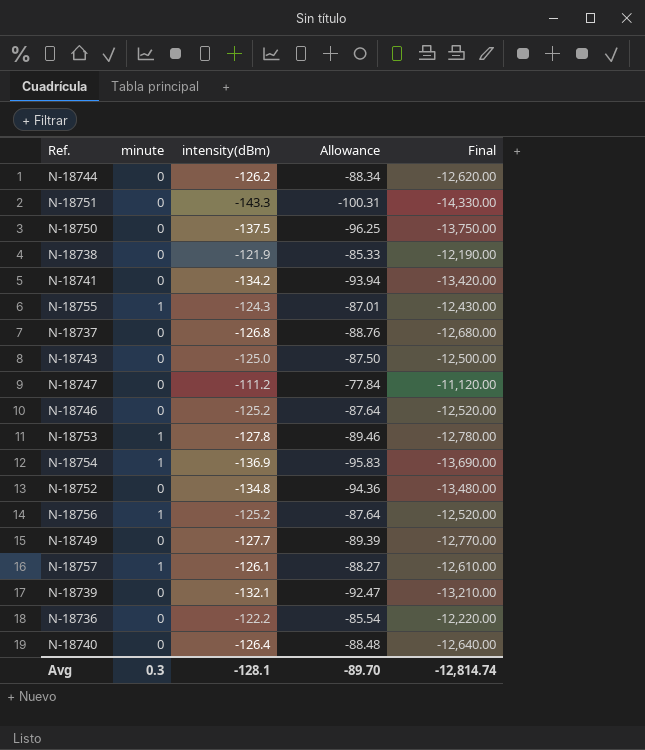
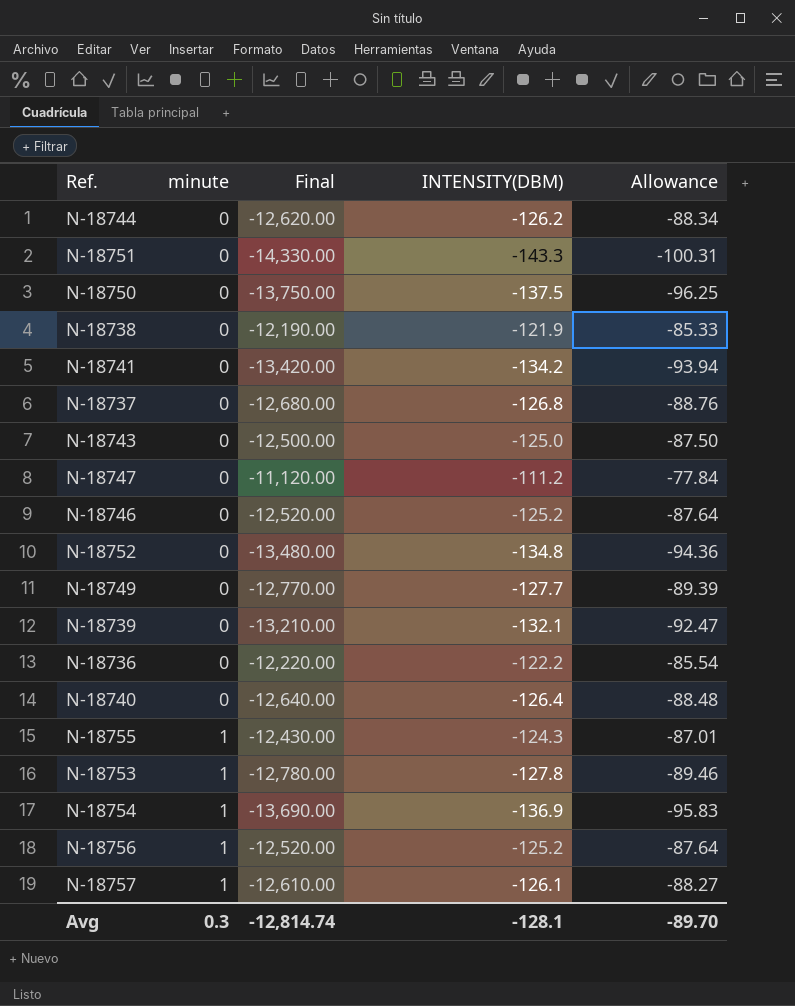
row order: none -> minute ascending
column Final | position: 5 -> 3
column name: intensity(dBm) -> INTENSITY(DBM)

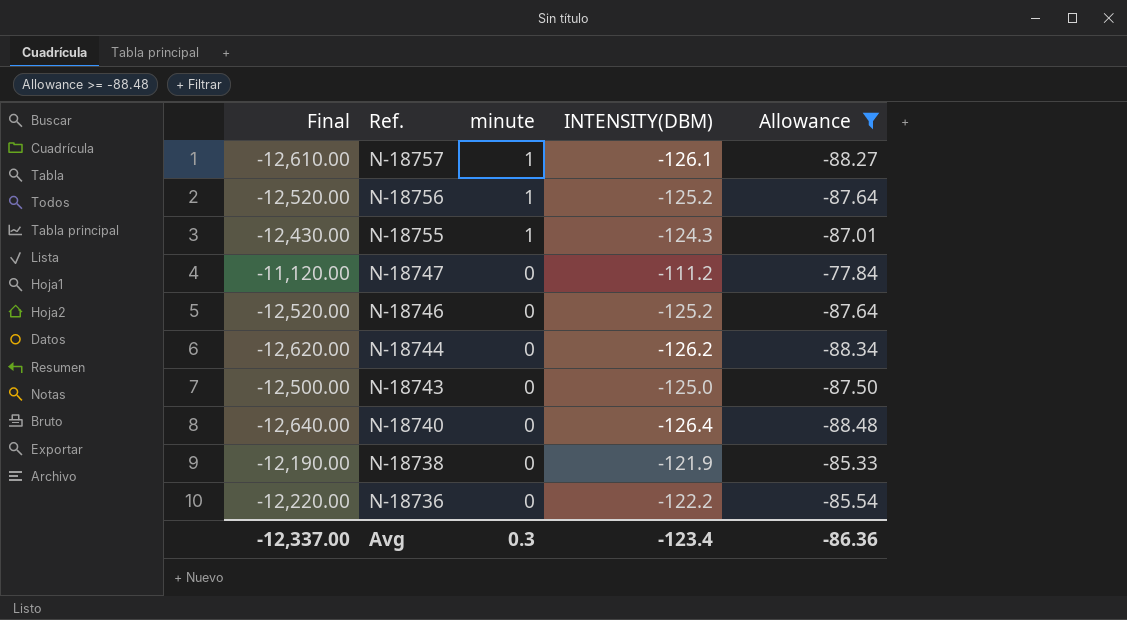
filter: none -> Allowance >= -88.48
row order: minute ascending -> Ref. descending
column Final | position: 3 -> 1
Avg | Final: -12,814.74 -> -12,337.00
Avg | INTENSITY(DBM): -128.1 -> -123.4
Avg | Allowance: -89.70 -> -86.36

